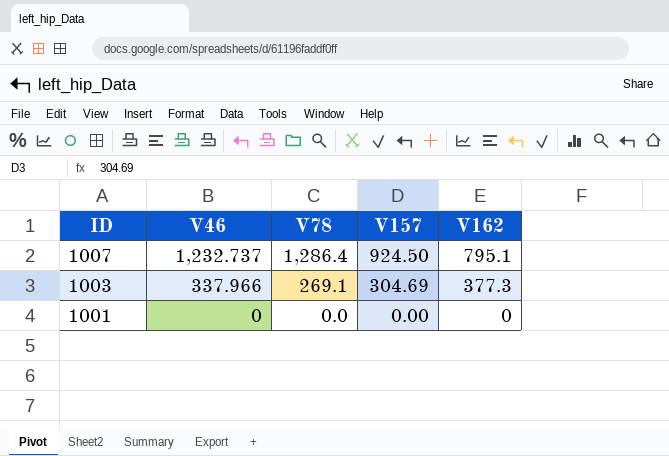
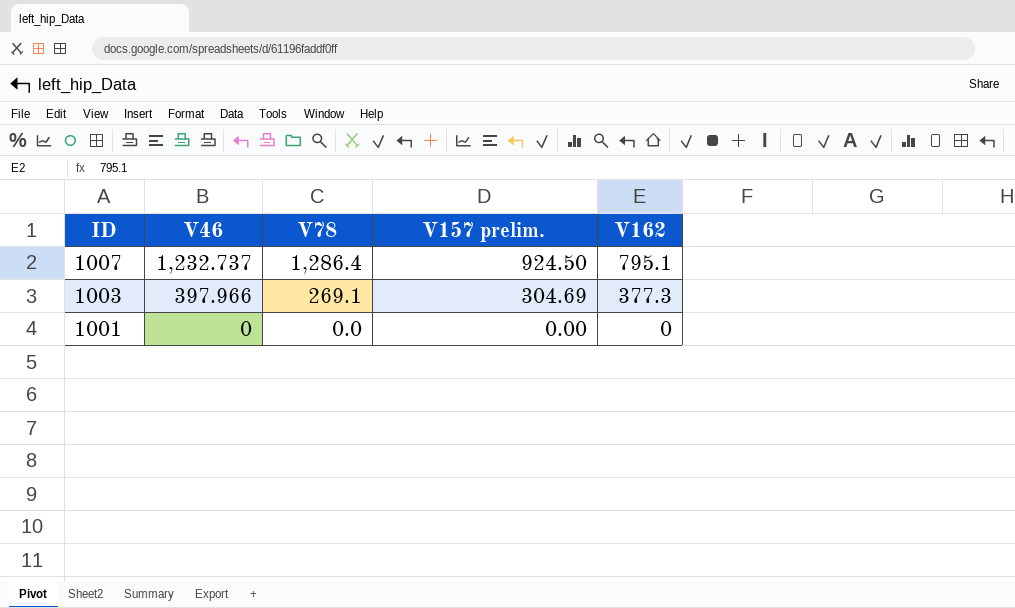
column name: V157 -> V157 prelim.
1003 | V46: 337.966 -> 397.966

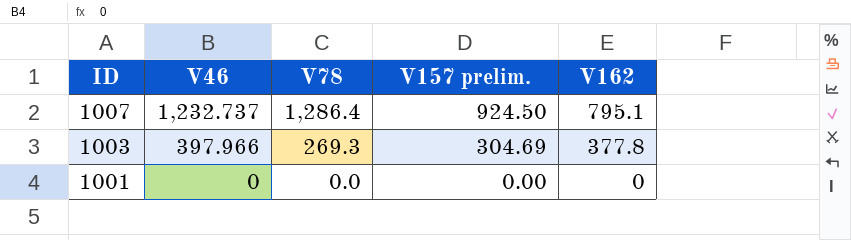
1003 | V78: 269.1 -> 269.3
1003 | V162: 377.3 -> 377.8

